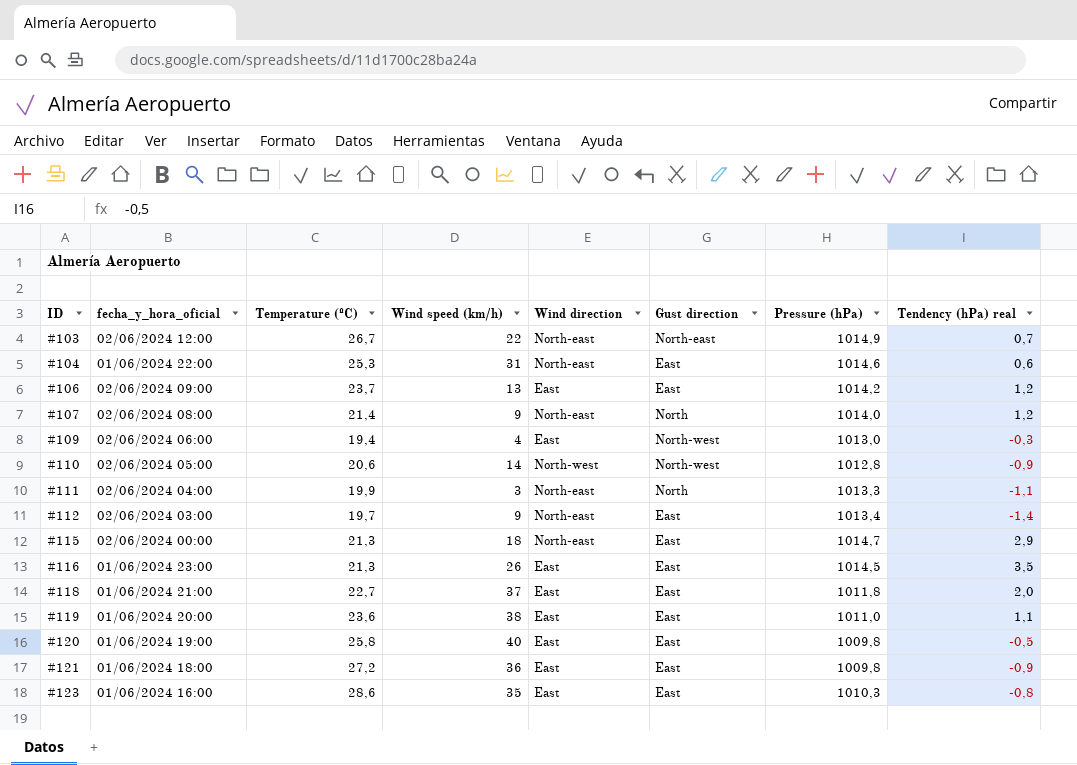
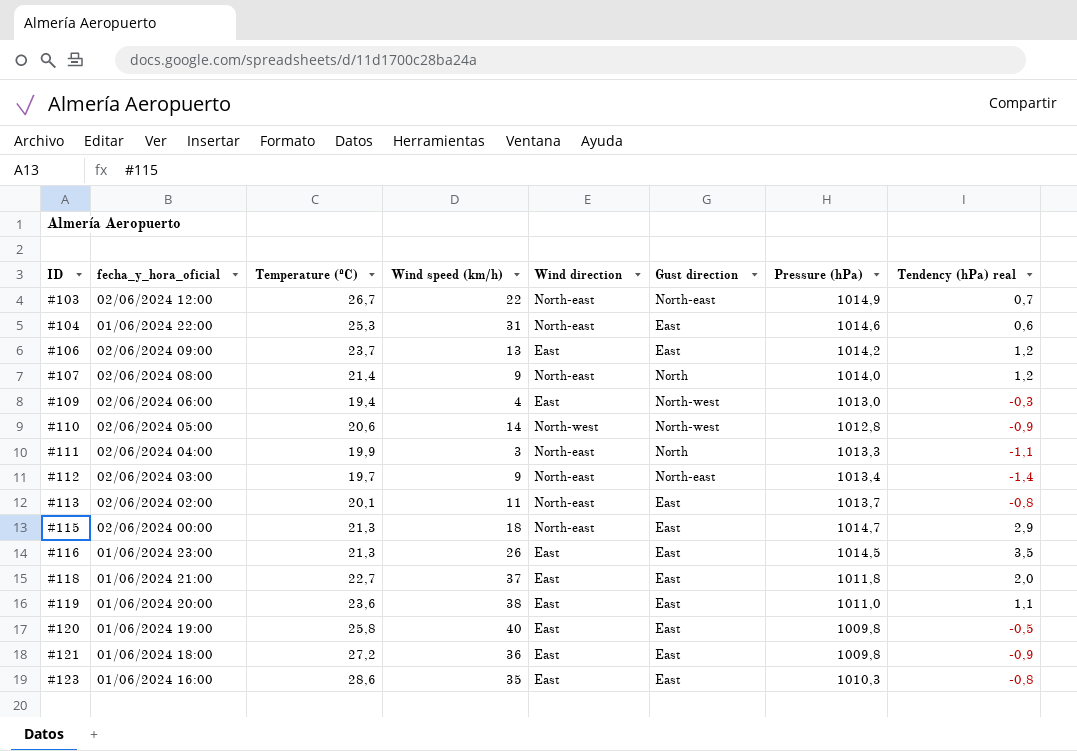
#112 | Gust direction: East -> North-east
row #113: none -> 02/06/2024 02:00 | 20,1 | 11 | North-east | East | 1013,7 | -0,8

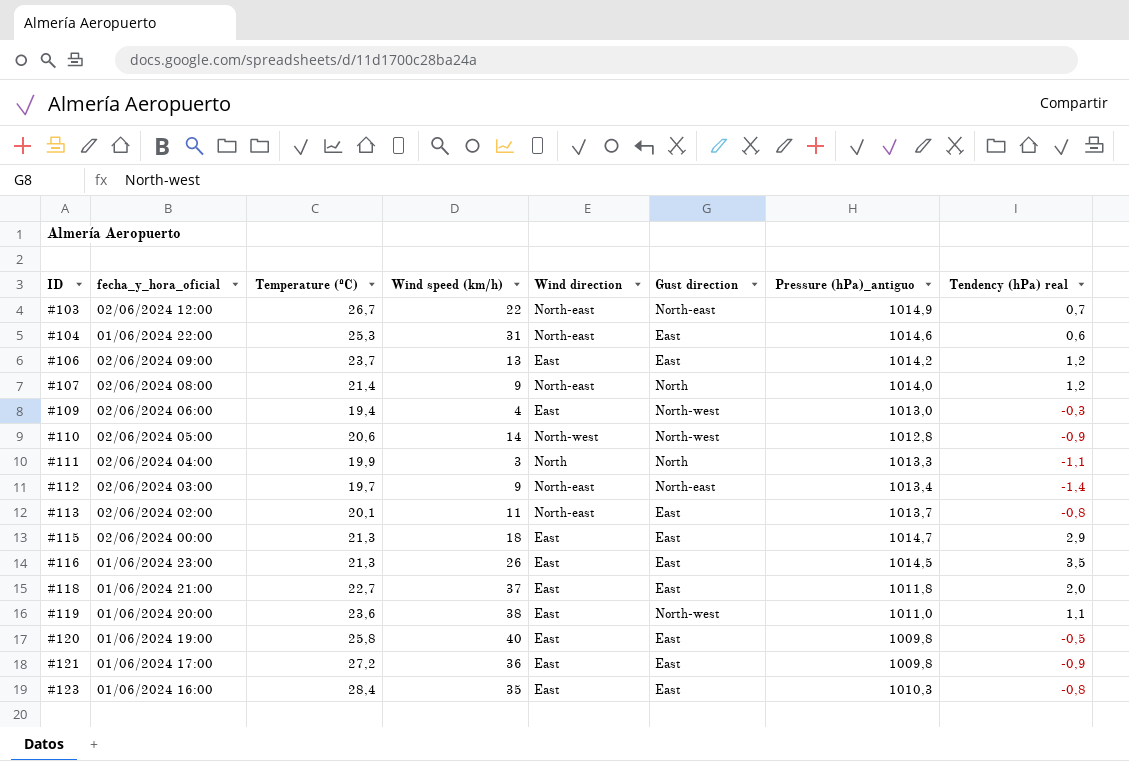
column name: Pressure (hPa) -> Pressure (hPa)_antiguo
#111 | Wind direction: North-east -> North
#115 | Wind direction: North-east -> East
#119 | Gust direction: East -> North-west
#121 | fecha_y_hora_oficial: 01/06/2024 18:00 -> 01/06/2024 17:00
#123 | Temperature (ºC): 28,6 -> 28,4

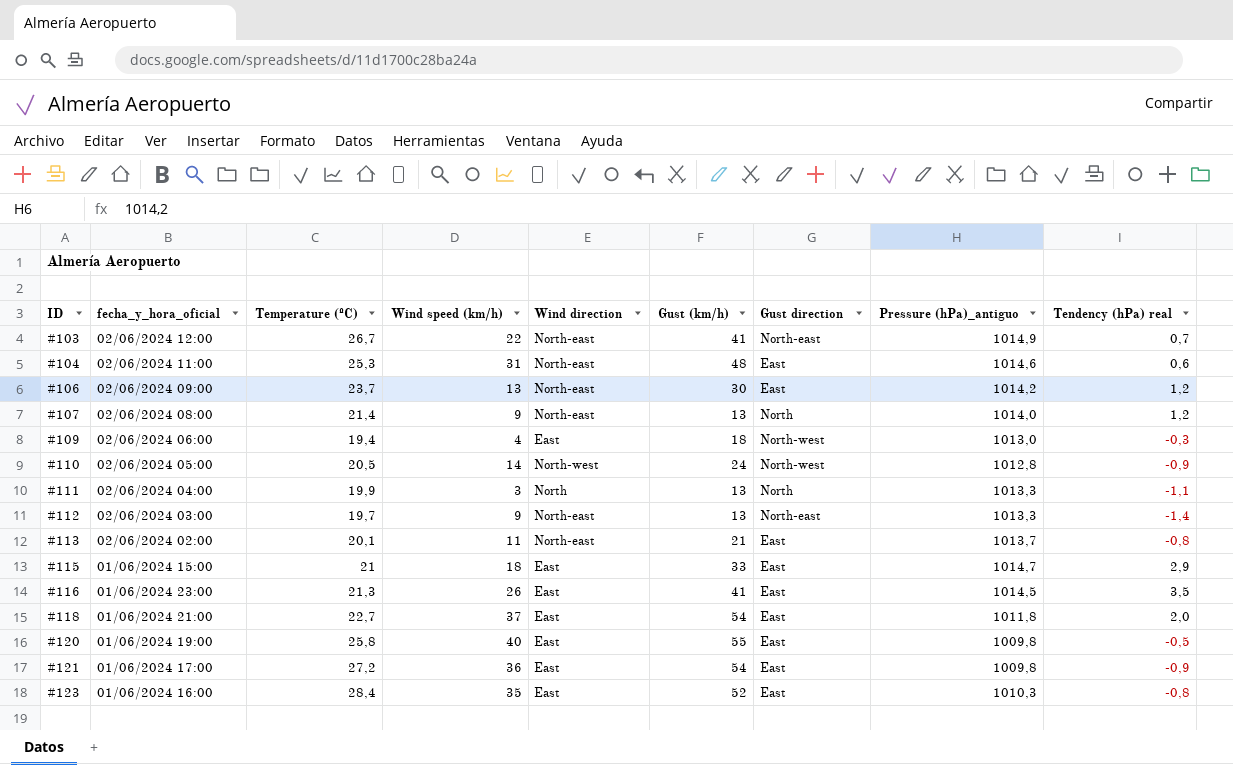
column Gust (km/h) | position: none -> 6
row #119: 01/06/2024 20:00 | 23,6 | 38 | East | North-west | 1011,0 | 1,1 -> none
#104 | fecha_y_hora_oficial: 01/06/2024 22:00 -> 02/06/2024 11:00
#106 | Wind direction: East -> North-east
#110 | Temperature (ºC): 20,6 -> 20,5
#112 | Pressure (hPa)_antiguo: 1013,4 -> 1013,3
#115 | fecha_y_hora_oficial: 02/06/2024 00:00 -> 01/06/2024 15:00
#115 | Temperature (ºC): 21,3 -> 21

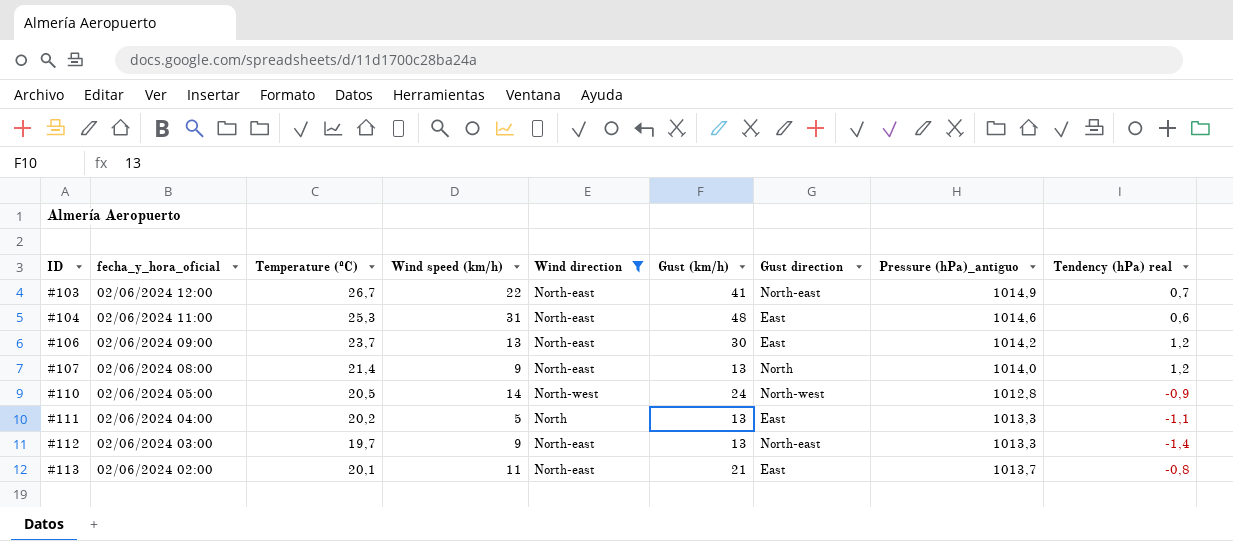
filter: none -> Wind direction != East
#111 | Temperature (ºC): 19,9 -> 20,2
#111 | Wind speed (km/h): 3 -> 5
#111 | Gust direction: North -> East

